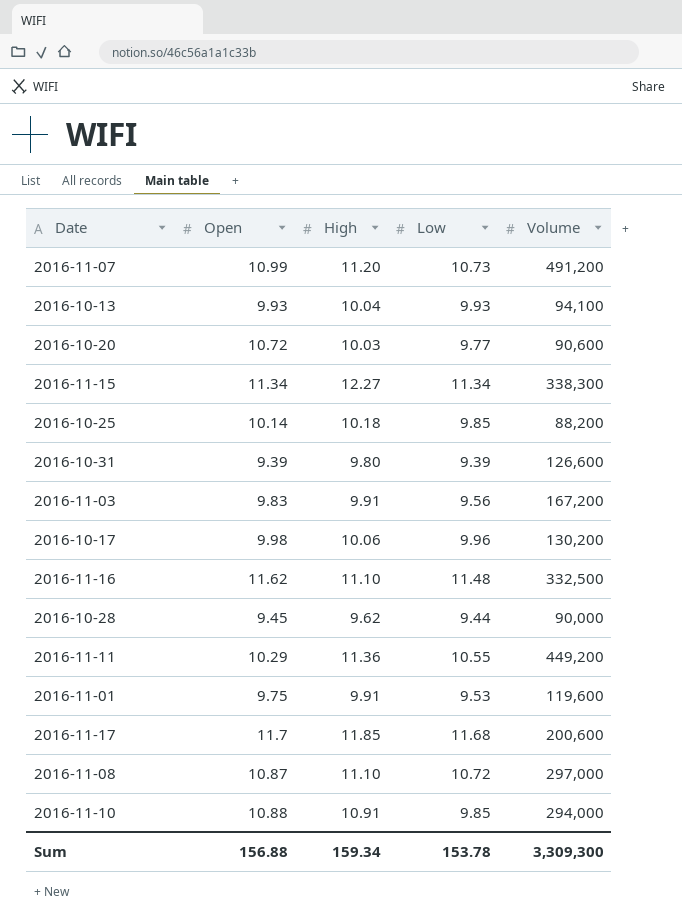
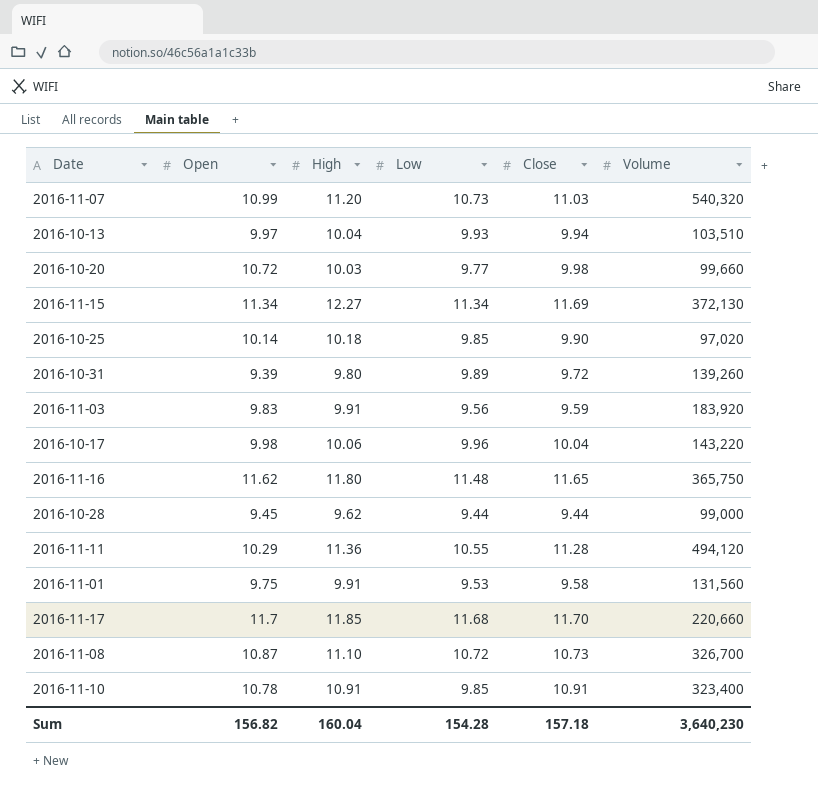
column Close | position: none -> 5
2016-11-07 | Volume: 491,200 -> 540,320
2016-10-13 | Open: 9.93 -> 9.97
2016-10-13 | Volume: 94,100 -> 103,510
2016-10-20 | Volume: 90,600 -> 99,660
2016-11-15 | Volume: 338,300 -> 372,130
2016-10-25 | Volume: 88,200 -> 97,020
2016-10-31 | Low: 9.39 -> 9.89
2016-10-31 | Volume: 126,600 -> 139,260
2016-11-03 | Volume: 167,200 -> 183,920
2016-10-17 | Volume: 130,200 -> 143,220
2016-11-16 | High: 11.10 -> 11.80
2016-11-16 | Volume: 332,500 -> 365,750
2016-10-28 | Volume: 90,000 -> 99,000
2016-11-11 | Volume: 449,200 -> 494,120
2016-11-01 | Volume: 119,600 -> 131,560
2016-11-17 | Volume: 200,600 -> 220,660
2016-11-08 | Volume: 297,000 -> 326,700
2016-11-10 | Open: 10.88 -> 10.78
2016-11-10 | Volume: 294,000 -> 323,400
Sum | Open: 156.88 -> 156.82
Sum | High: 159.34 -> 160.04
Sum | Low: 153.78 -> 154.28
Sum | Volume: 3,309,300 -> 3,640,230

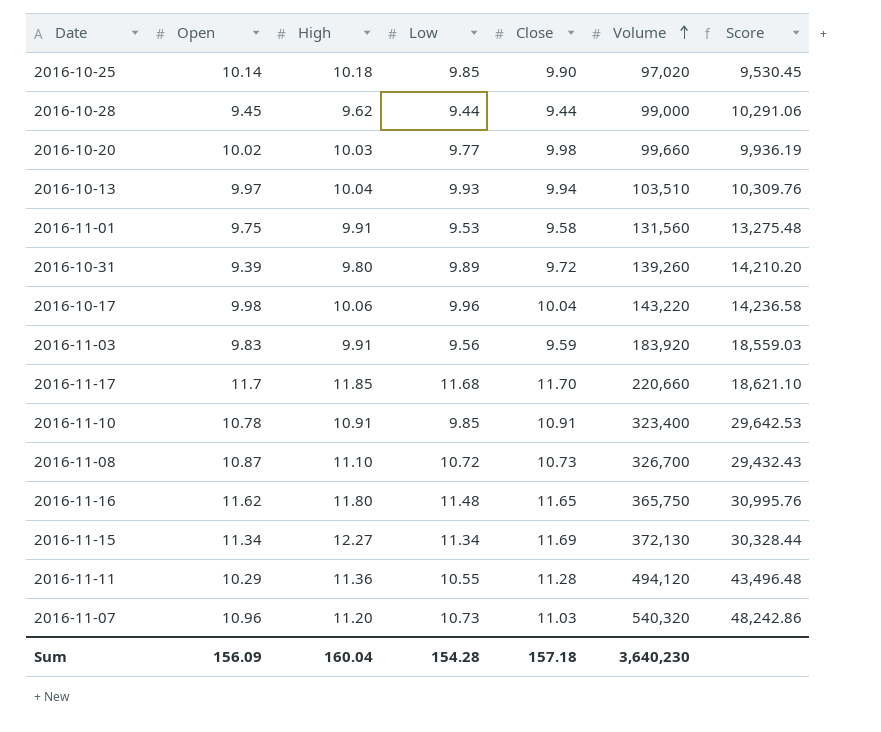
row order: none -> Volume ascending
column Score | formula: none -> [Volume] / [High]
2016-10-20 | Open: 10.72 -> 10.02
2016-11-07 | Open: 10.99 -> 10.96
Sum | Open: 156.82 -> 156.09

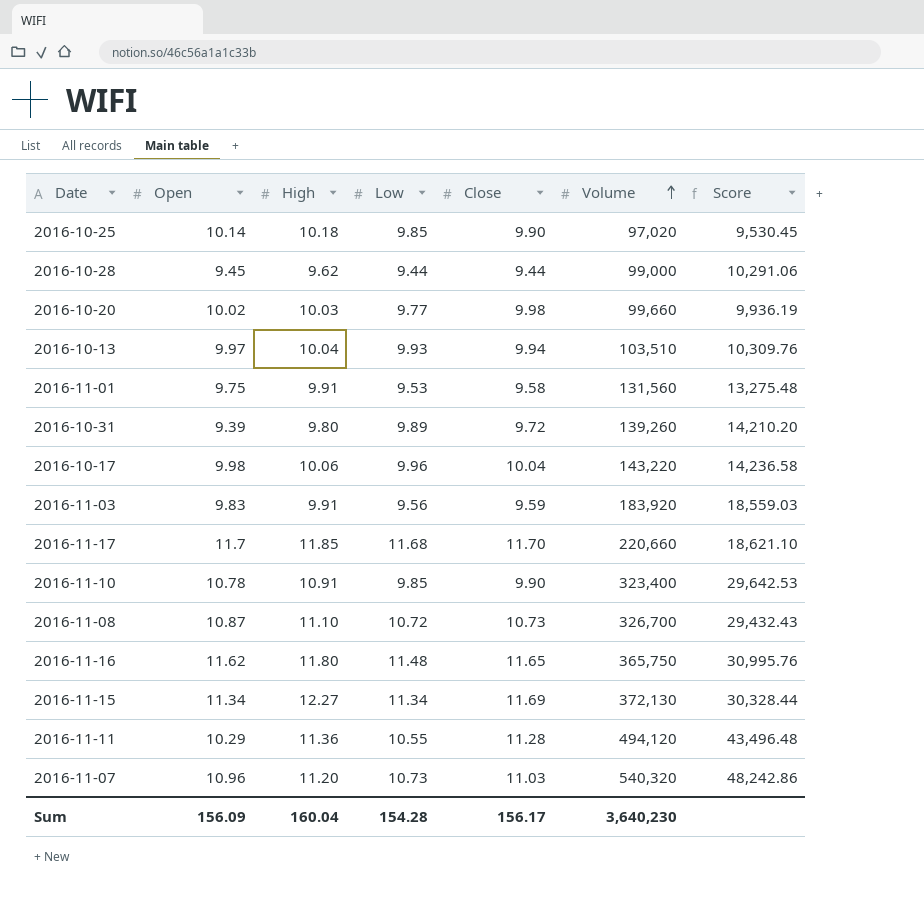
2016-11-10 | Close: 10.91 -> 9.90
Sum | Close: 157.18 -> 156.17

